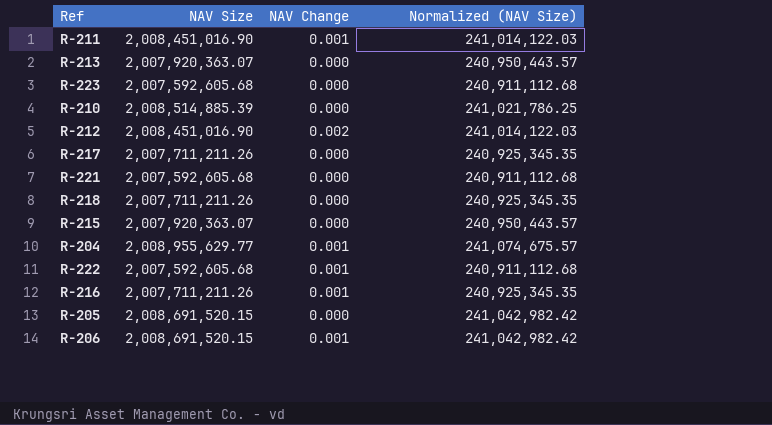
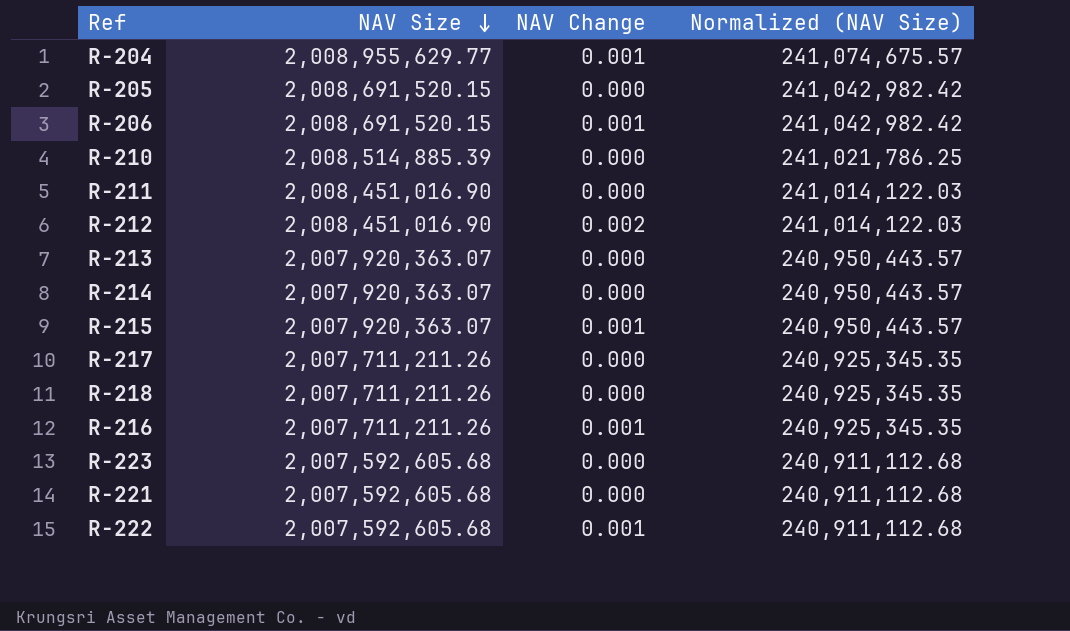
row order: none -> NAV Size descending
R-211 | NAV Change: 0.001 -> 0.000
row R-214: none -> 2,007,920,363.07 | 0.000 | 240,950,443.57
R-215 | NAV Change: 0.000 -> 0.001

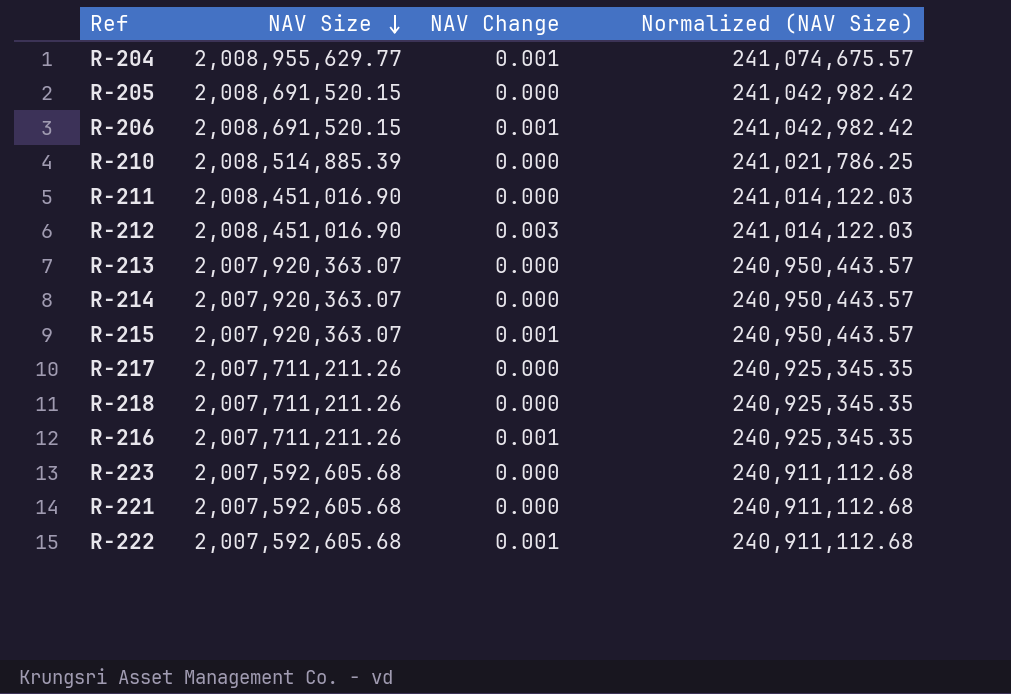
R-212 | NAV Change: 0.002 -> 0.003

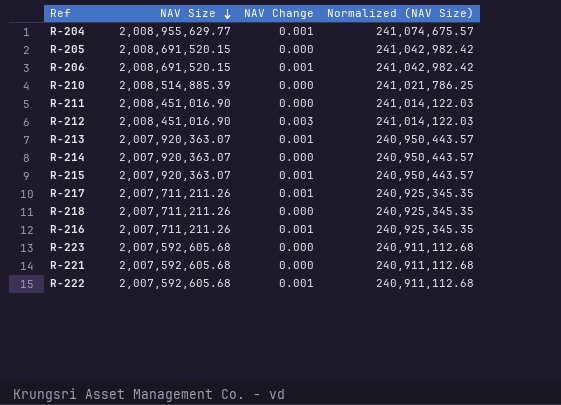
R-213 | NAV Change: 0.000 -> 0.001
R-217 | NAV Change: 0.000 -> 0.001

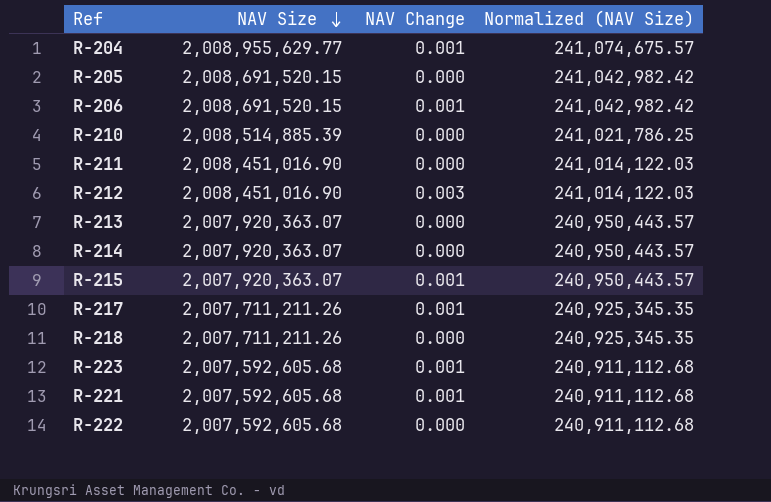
row R-216: 2,007,711,211.26 | 0.001 | 240,925,345.35 -> none
R-213 | NAV Change: 0.001 -> 0.000
R-223 | NAV Change: 0.000 -> 0.001
R-221 | NAV Change: 0.000 -> 0.001
R-222 | NAV Change: 0.001 -> 0.000

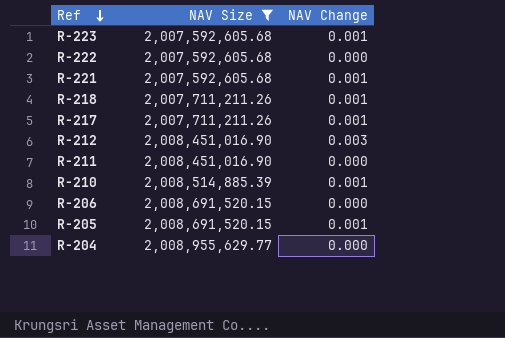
filter: none -> NAV Size != 2,007,920,363.07
row order: NAV Size descending -> Ref descending
column Normalized (NAV Size) | formula: [NAV Size] * 0.12 -> none
R-218 | NAV Change: 0.000 -> 0.001
R-210 | NAV Change: 0.000 -> 0.001
R-206 | NAV Change: 0.001 -> 0.000
R-205 | NAV Change: 0.000 -> 0.001
R-204 | NAV Change: 0.001 -> 0.000

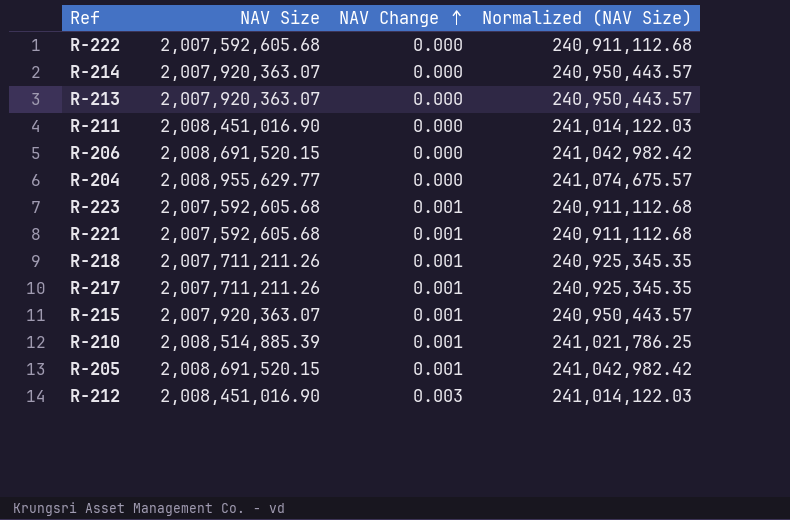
filter: NAV Size != 2,007,920,363.07 -> none
row order: Ref descending -> NAV Change ascending
column Normalized (NAV Size) | formula: none -> [NAV Size] * 0.12

